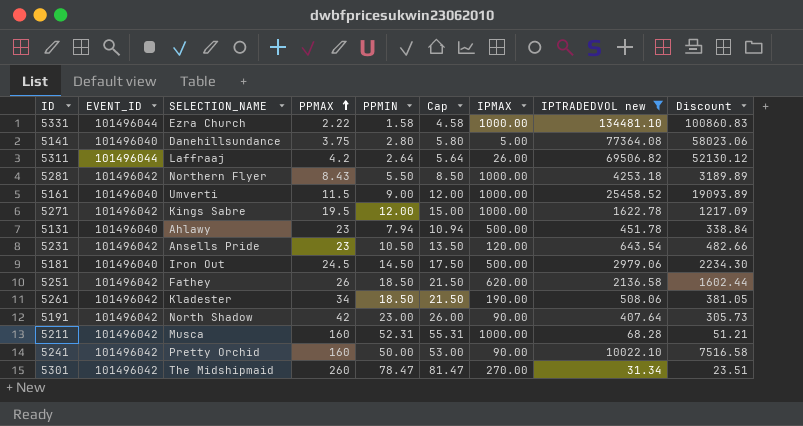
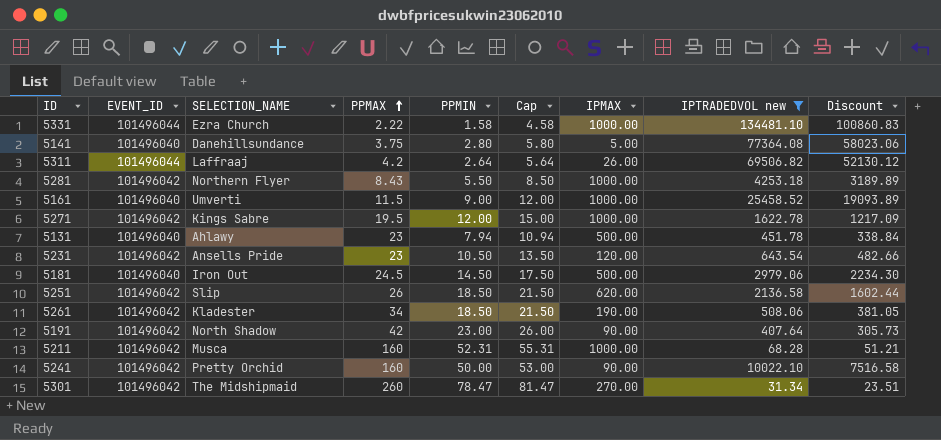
5251 | SELECTION_NAME: Fathey -> Slip

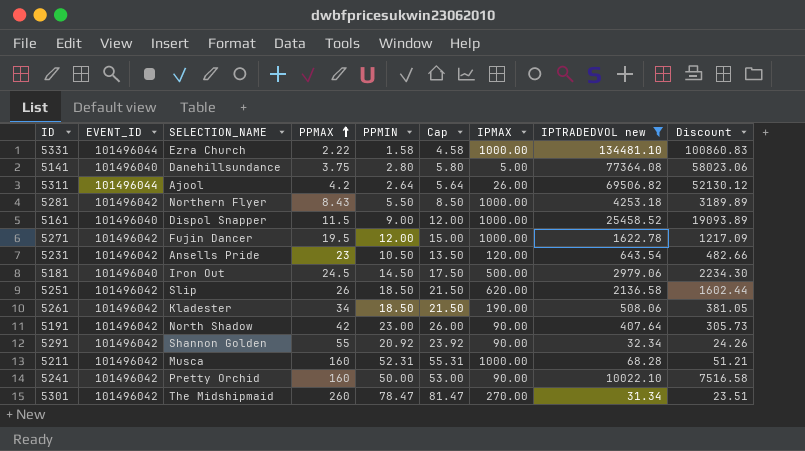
row 5131: 101496040 | Ahlawy | 23 | 7.94 | 10.94 | 500.00 | 451.78 | 338.84 -> none
5311 | SELECTION_NAME: Laffraaj -> Ajool
5161 | SELECTION_NAME: Umverti -> Dispol Snapper
5271 | SELECTION_NAME: Kings Sabre -> Fujin Dancer
row 5291: none -> 101496042 | Shannon Golden | 55 | 20.92 | 23.92 | 90.00 | 32.34 | 24.26

